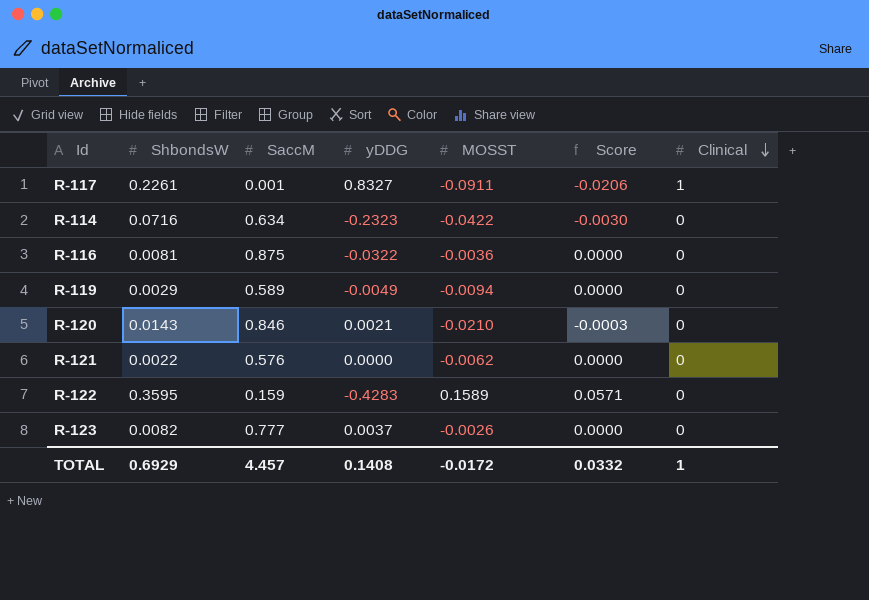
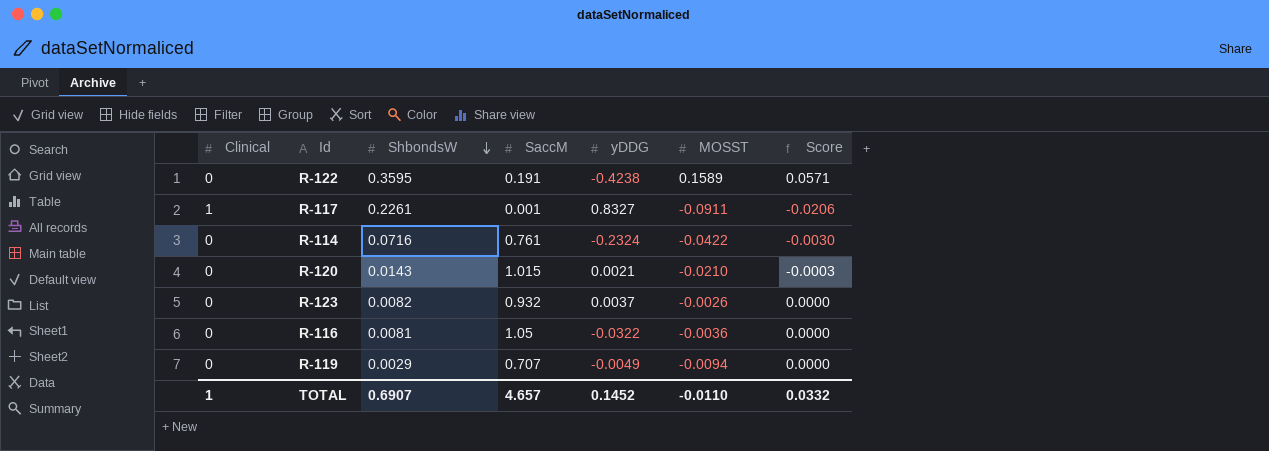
row order: Clinical descending -> ShbondsW descending
column Clinical | position: 7 -> 1
row R-121: 0.0022 | 0.576 | 0.0000 | -0.0062 | 0.0000 | 0 -> none
R-122 | SaccM: 0.159 -> 0.191
R-122 | yDDG: -0.4283 -> -0.4238
R-114 | SaccM: 0.634 -> 0.761
R-114 | yDDG: -0.2323 -> -0.2324
R-120 | SaccM: 0.846 -> 1.015
R-123 | SaccM: 0.777 -> 0.932
R-116 | SaccM: 0.875 -> 1.05
R-119 | SaccM: 0.589 -> 0.707
TOTAL | ShbondsW: 0.6929 -> 0.6907
TOTAL | SaccM: 4.457 -> 4.657
TOTAL | yDDG: 0.1408 -> 0.1452
TOTAL | MOSST: -0.0172 -> -0.0110

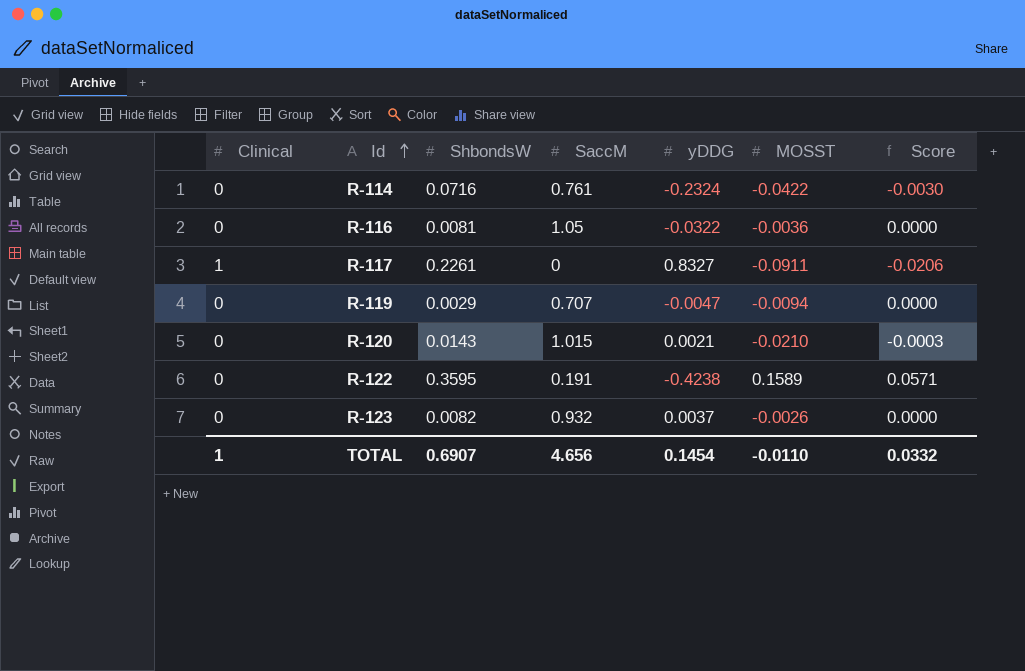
row order: ShbondsW descending -> Id ascending
R-117 | SaccM: 0.001 -> 0
R-119 | yDDG: -0.0049 -> -0.0047
TOTAL | SaccM: 4.657 -> 4.656
TOTAL | yDDG: 0.1452 -> 0.1454

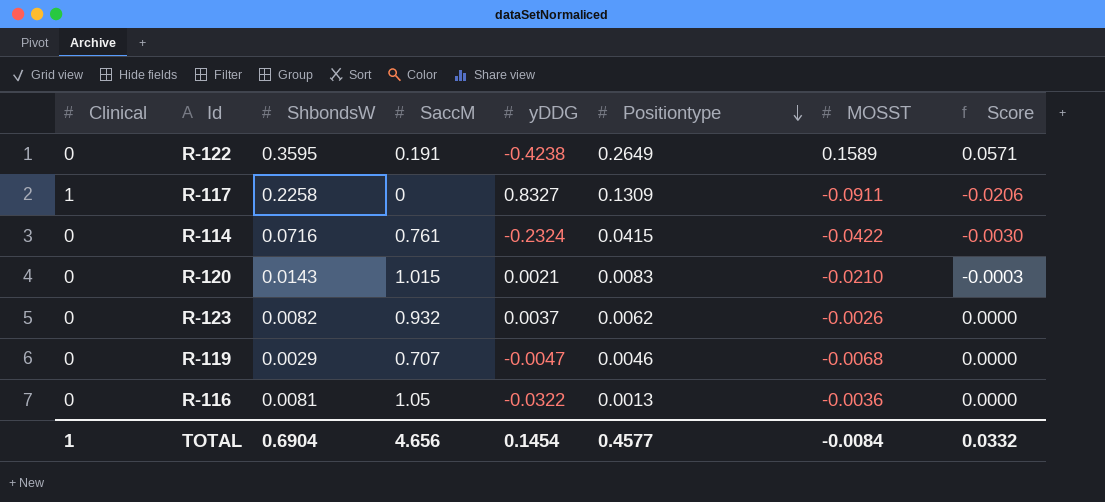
row order: Id ascending -> Positiontype descending
column Positiontype | position: none -> 6
R-117 | ShbondsW: 0.2261 -> 0.2258
R-119 | MOSST: -0.0094 -> -0.0068
TOTAL | ShbondsW: 0.6907 -> 0.6904
TOTAL | MOSST: -0.0110 -> -0.0084

